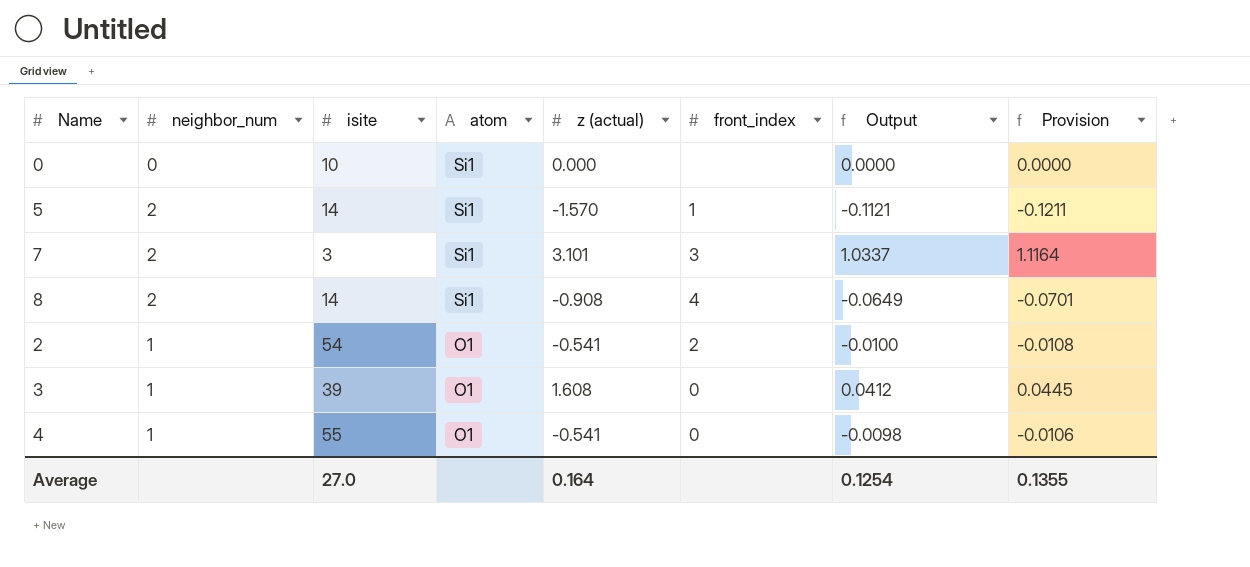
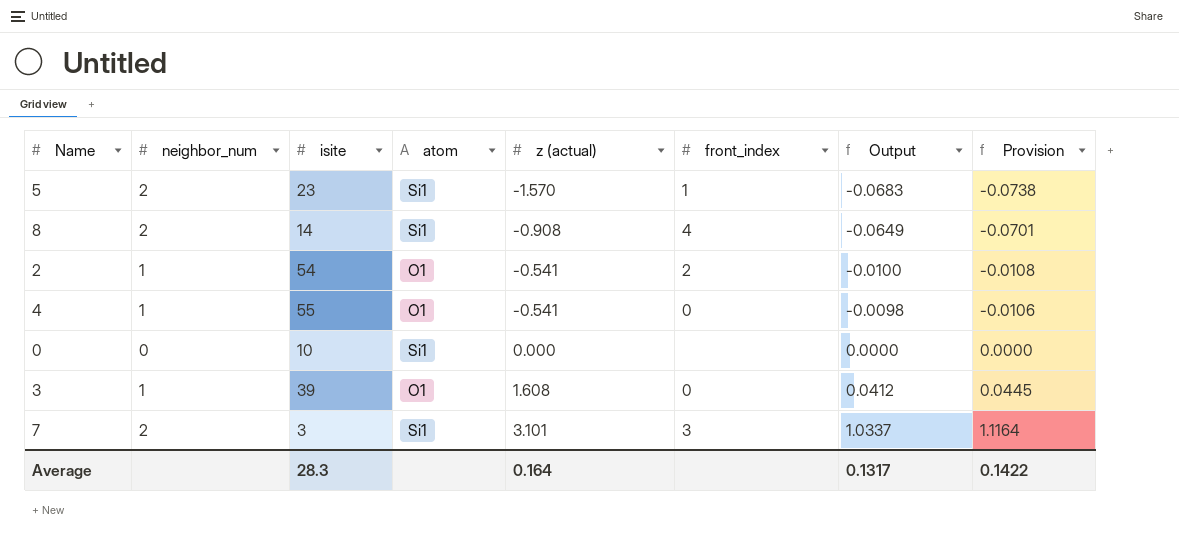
row order: atom descending -> z (actual) ascending
5 | isite: 14 -> 23
5 | Output: -0.1121 -> -0.0683
5 | Provision: -0.1211 -> -0.0738
Average | isite: 27.0 -> 28.3
Average | Output: 0.1254 -> 0.1317
Average | Provision: 0.1355 -> 0.1422

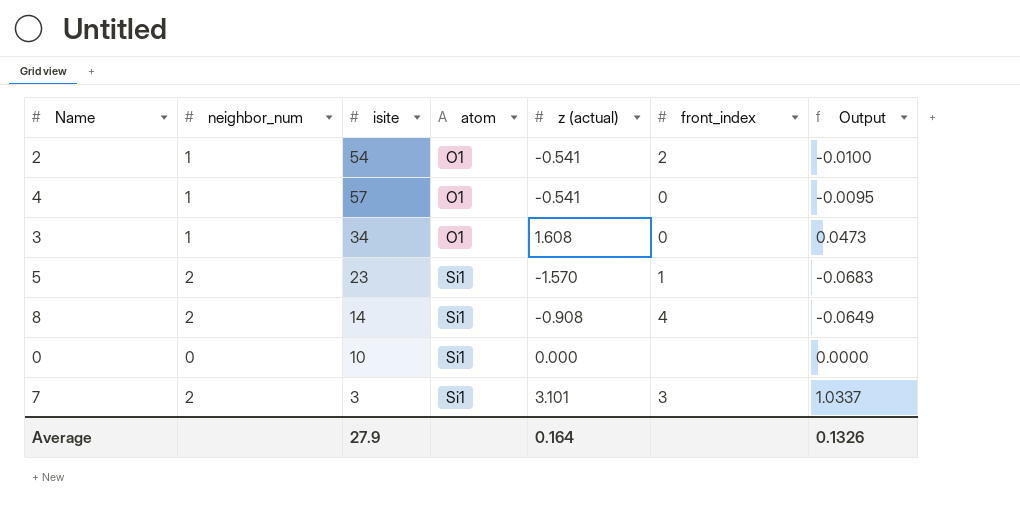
row order: z (actual) ascending -> atom ascending
column Provision | formula: [Output] * 1.08 -> none
4 | isite: 55 -> 57
4 | Output: -0.0098 -> -0.0095
3 | isite: 39 -> 34
3 | Output: 0.0412 -> 0.0473
Average | isite: 28.3 -> 27.9
Average | Output: 0.1317 -> 0.1326

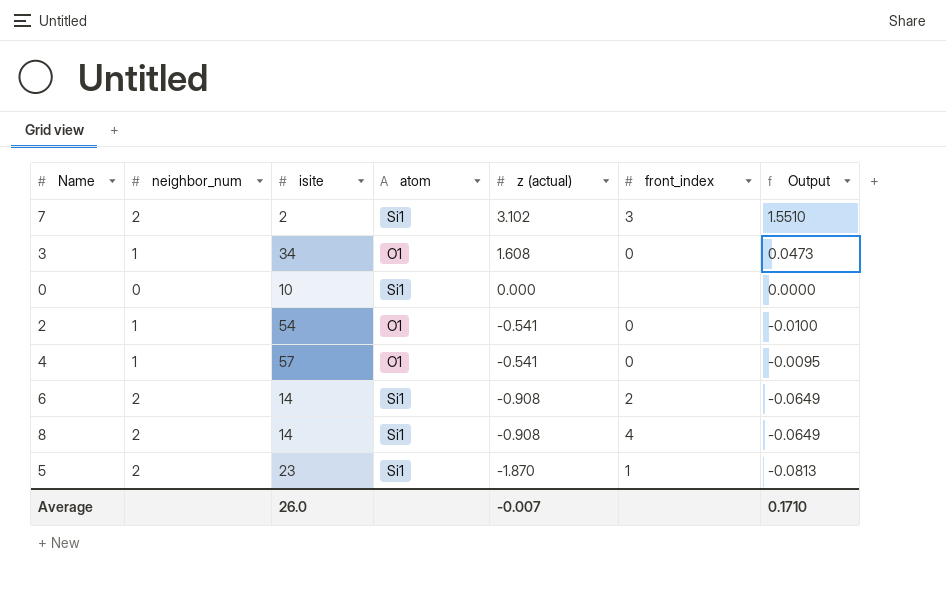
row order: atom ascending -> z (actual) descending
7 | isite: 3 -> 2
7 | z (actual): 3.101 -> 3.102
7 | Output: 1.0337 -> 1.5510
2 | front_index: 2 -> 0
row 6: none -> 2 | 14 | Si1 | -0.908 | 2 | -0.0649
5 | z (actual): -1.570 -> -1.870
5 | Output: -0.0683 -> -0.0813
Average | isite: 27.9 -> 26.0
Average | z (actual): 0.164 -> -0.007
Average | Output: 0.1326 -> 0.1710

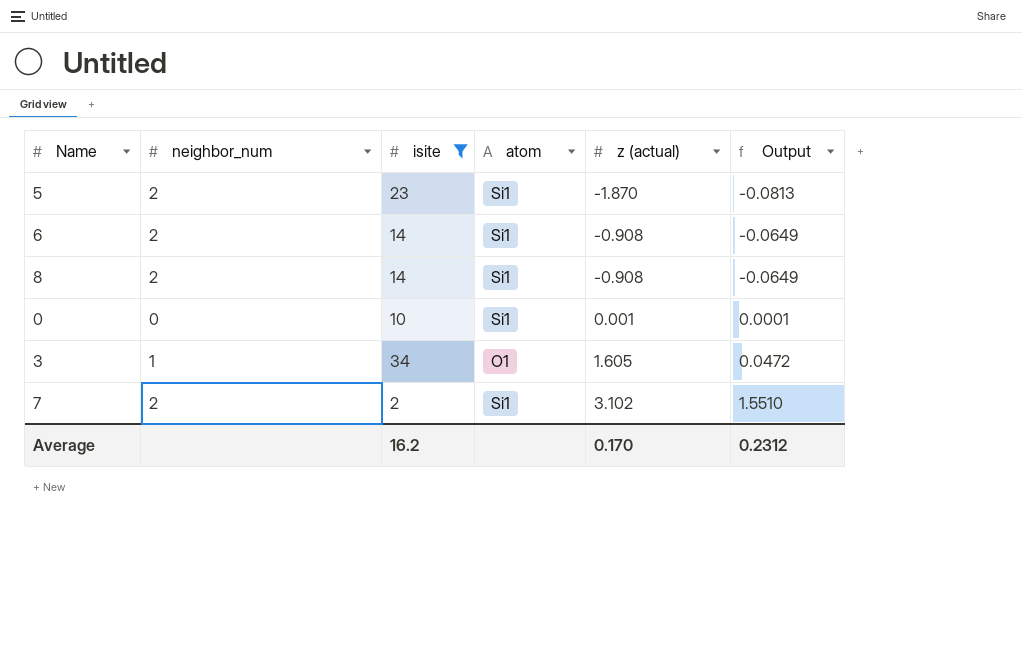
filter: none -> isite <= 34
row order: z (actual) descending -> z (actual) ascending
column front_index | position: 6 -> none
0 | z (actual): 0.000 -> 0.001
0 | Output: 0.0000 -> 0.0001
3 | z (actual): 1.608 -> 1.605
3 | Output: 0.0473 -> 0.0472
Average | isite: 26.0 -> 16.2
Average | z (actual): -0.007 -> 0.170
Average | Output: 0.1710 -> 0.2312

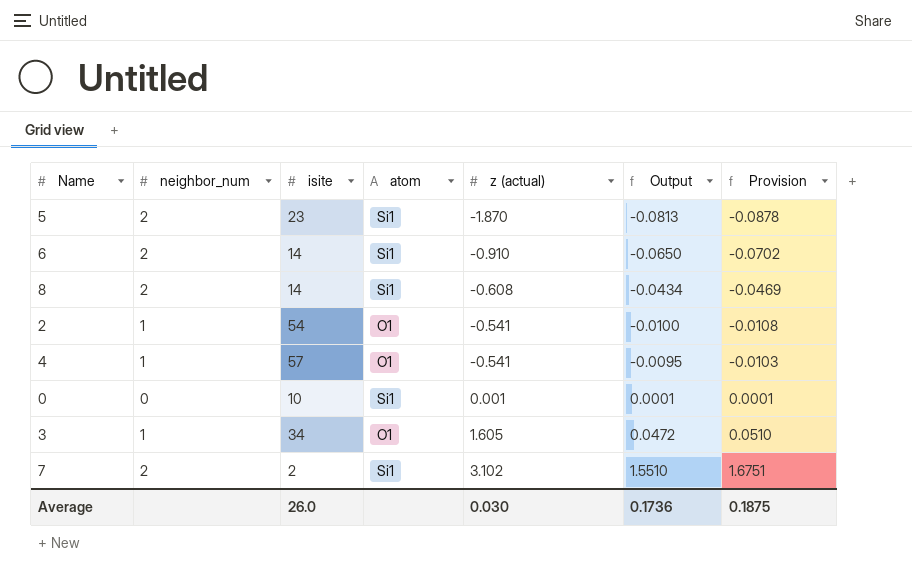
filter: isite <= 34 -> none
column Provision | formula: none -> [Output] * 1.08
6 | z (actual): -0.908 -> -0.910
6 | Output: -0.0649 -> -0.0650
8 | z (actual): -0.908 -> -0.608
8 | Output: -0.0649 -> -0.0434
Average | isite: 16.2 -> 26.0
Average | z (actual): 0.170 -> 0.030
Average | Output: 0.2312 -> 0.1736

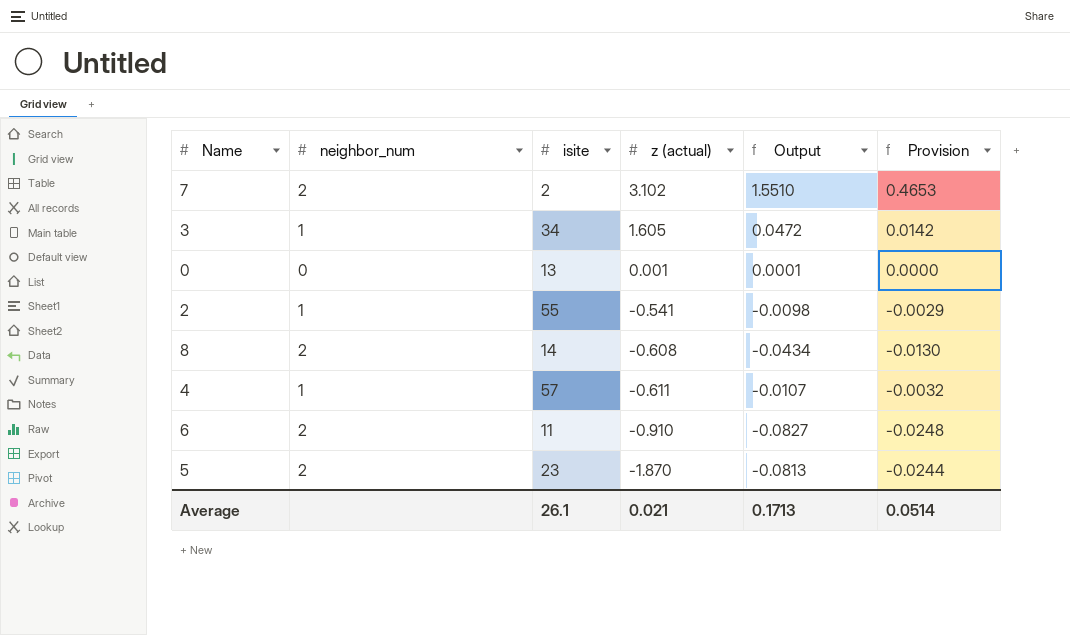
row order: z (actual) ascending -> z (actual) descending
column atom | position: 4 -> none
column Provision | formula: [Output] * 1.08 -> [Output] * 0.3
0 | isite: 10 -> 13
2 | isite: 54 -> 55
2 | Output: -0.0100 -> -0.0098
4 | z (actual): -0.541 -> -0.611
4 | Output: -0.0095 -> -0.0107
6 | isite: 14 -> 11
6 | Output: -0.0650 -> -0.0827
Average | isite: 26.0 -> 26.1
Average | z (actual): 0.030 -> 0.021
Average | Output: 0.1736 -> 0.1713
Average | Provision: 0.1875 -> 0.0514

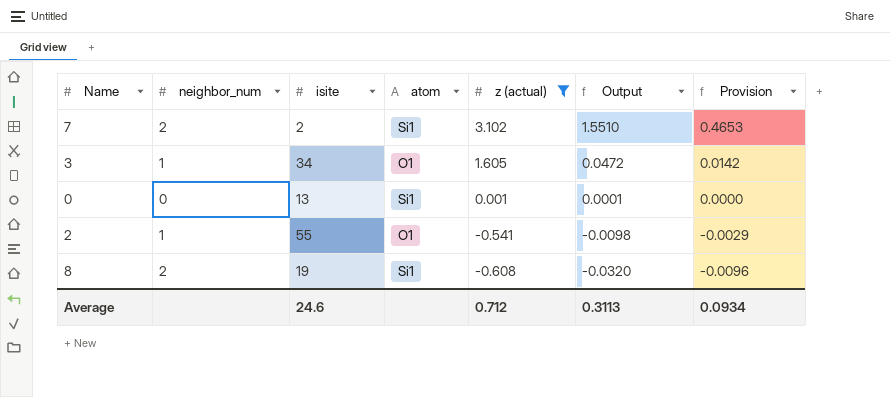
filter: none -> z (actual) >= -0.608
column atom | position: none -> 4
8 | isite: 14 -> 19
8 | Output: -0.0434 -> -0.0320
8 | Provision: -0.0130 -> -0.0096
Average | isite: 26.1 -> 24.6
Average | z (actual): 0.021 -> 0.712
Average | Output: 0.1713 -> 0.3113
Average | Provision: 0.0514 -> 0.0934

